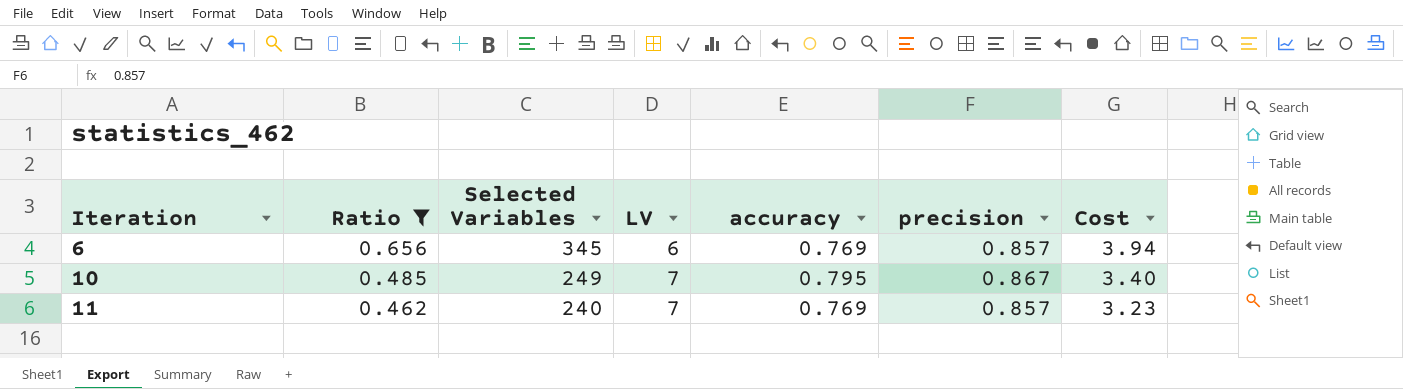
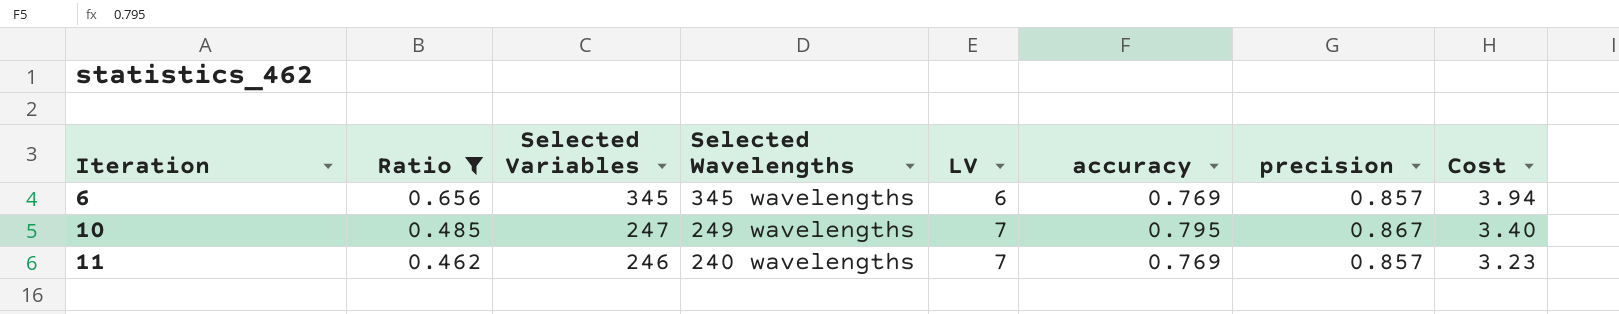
column Selected Wavelengths | position: none -> 4
10 | Selected Variables: 249 -> 247
11 | Selected Variables: 240 -> 246

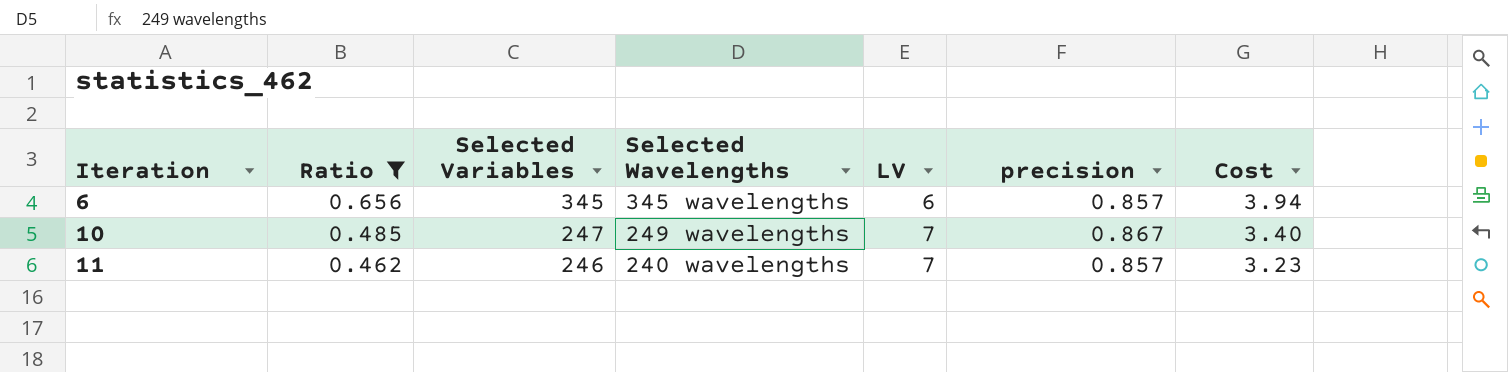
column accuracy | position: 6 -> none

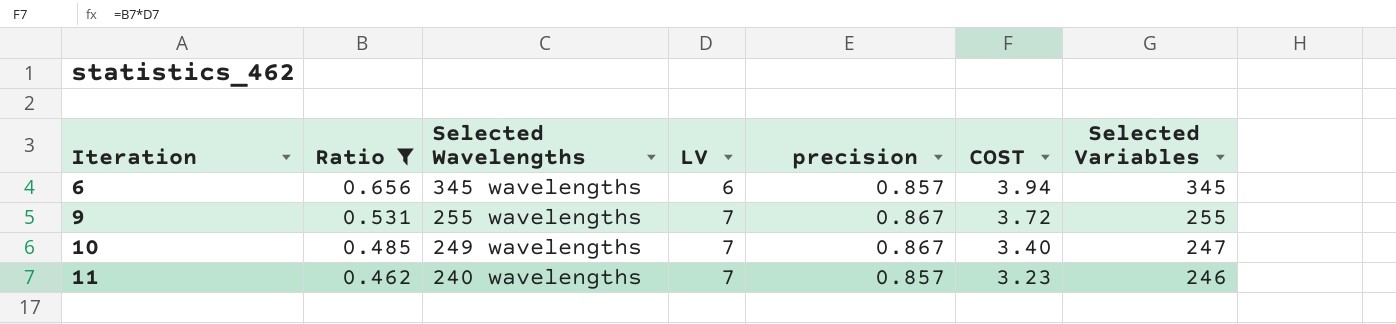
column name: Cost -> COST
column Selected Variables | position: 3 -> 7
row 9: none -> 0.531 | 255 wavelengths | 7 | 0.867 | 3.72 | 255

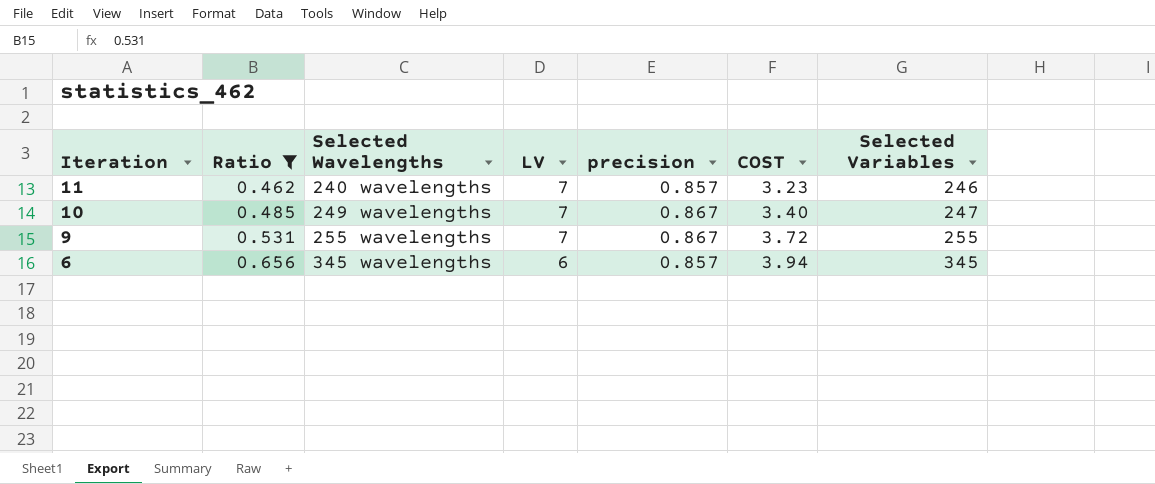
row order: Iteration ascending -> Iteration descending

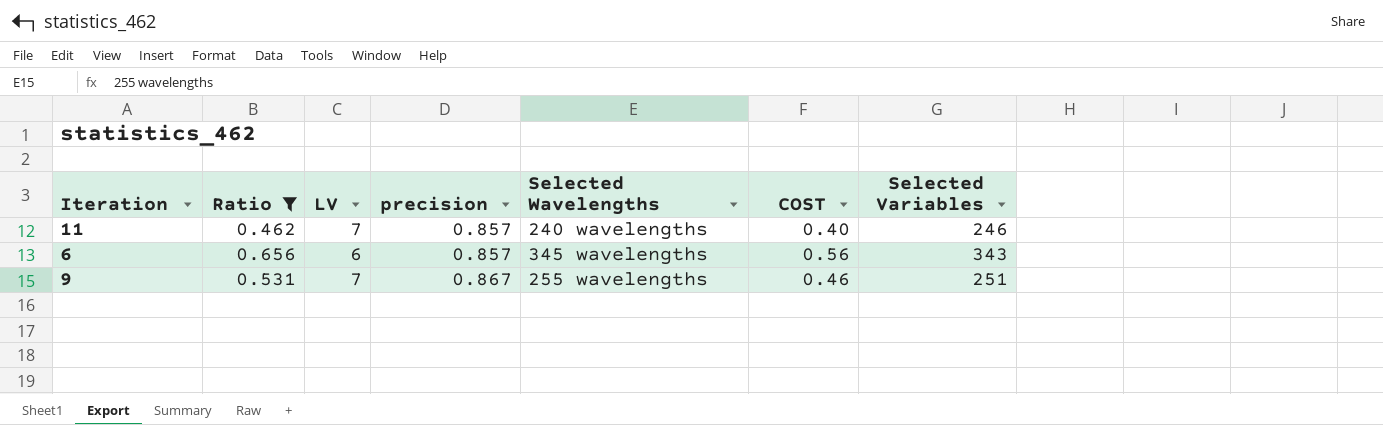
row order: Iteration descending -> precision ascending
column Selected Wavelengths | position: 3 -> 5
column COST | formula: [Ratio] * [LV] -> [Ratio] * [precision]
row 10: 0.485 | 249 wavelengths | 7 | 0.867 | 3.40 | 247 -> none
6 | Selected Variables: 345 -> 343
9 | Selected Variables: 255 -> 251

